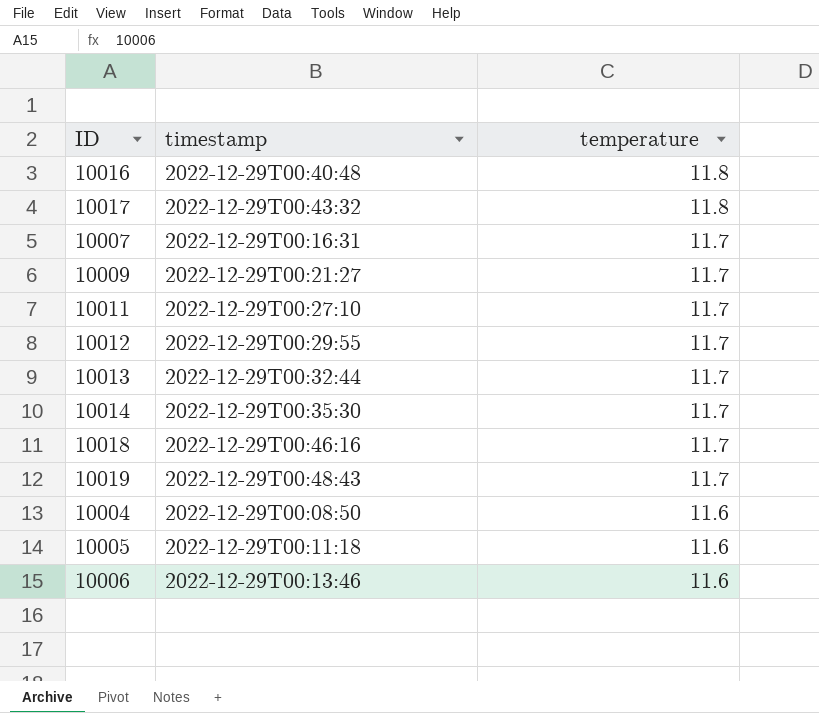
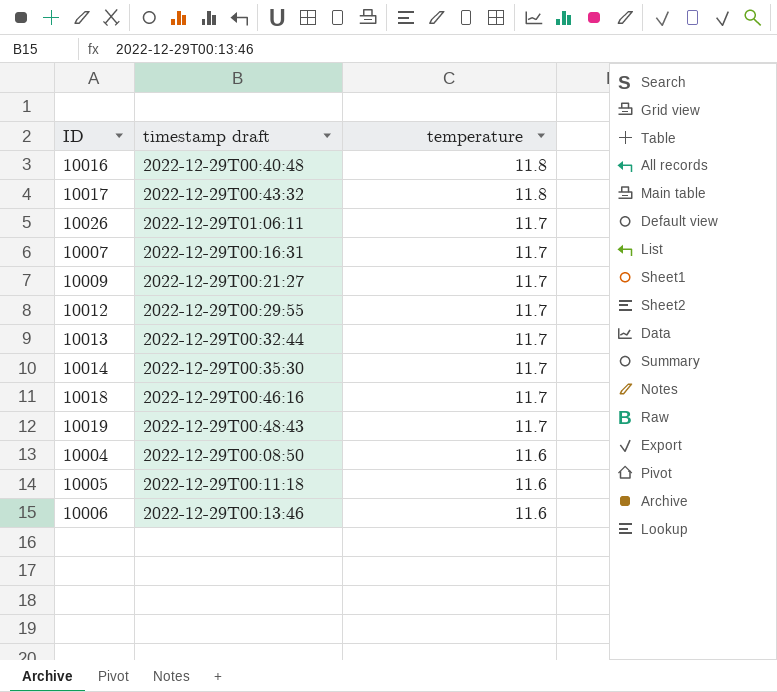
column name: timestamp -> timestamp draft
row 10011: 2022-12-29T00:27:10 | 11.7 -> none
row 10026: none -> 2022-12-29T01:06:11 | 11.7

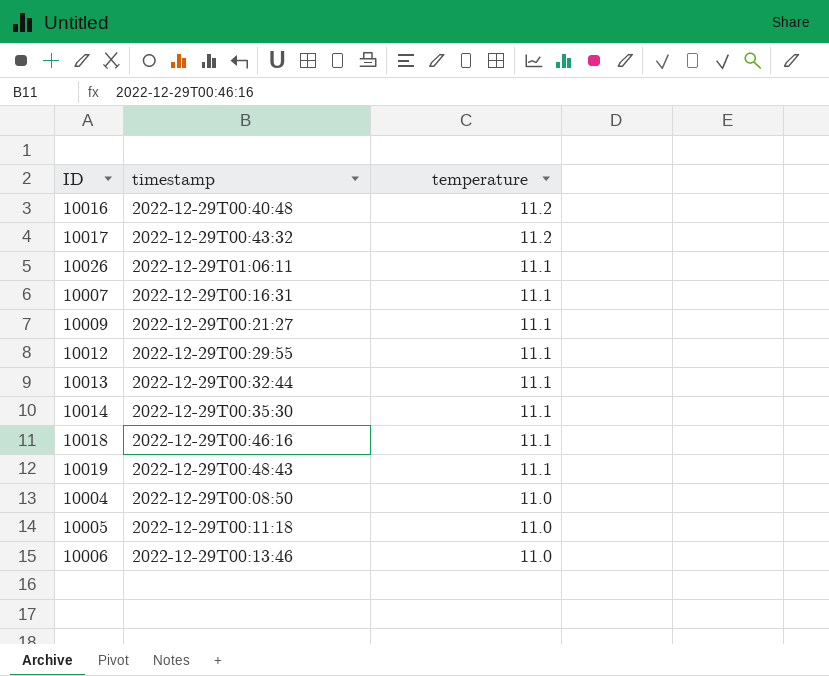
column name: timestamp draft -> timestamp
10016 | temperature: 11.8 -> 11.2
10017 | temperature: 11.8 -> 11.2
10026 | temperature: 11.7 -> 11.1
10007 | temperature: 11.7 -> 11.1
10009 | temperature: 11.7 -> 11.1
10012 | temperature: 11.7 -> 11.1
10013 | temperature: 11.7 -> 11.1
10014 | temperature: 11.7 -> 11.1
10018 | temperature: 11.7 -> 11.1
10019 | temperature: 11.7 -> 11.1
10004 | temperature: 11.6 -> 11.0
10005 | temperature: 11.6 -> 11.0
10006 | temperature: 11.6 -> 11.0

